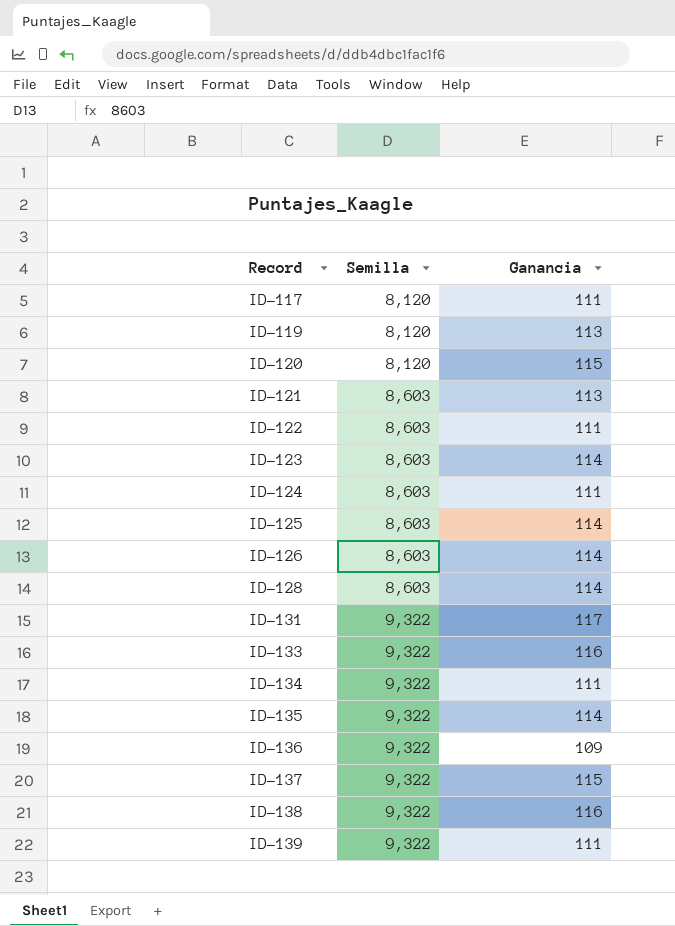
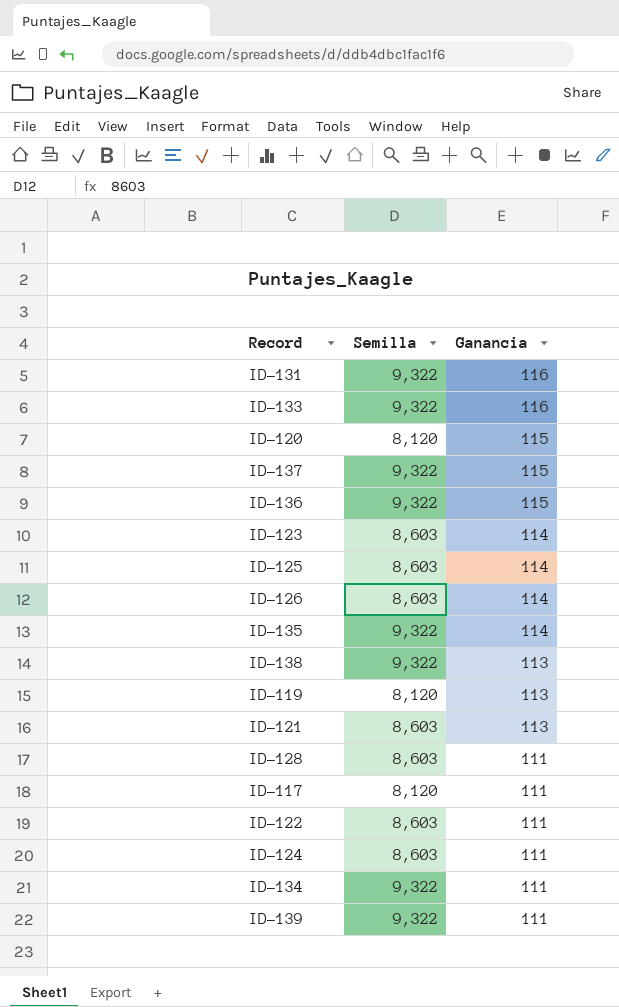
row order: Record ascending -> Ganancia descending
ID-131 | Ganancia: 117 -> 116
ID-136 | Ganancia: 109 -> 115
ID-138 | Ganancia: 116 -> 113
ID-128 | Ganancia: 114 -> 111

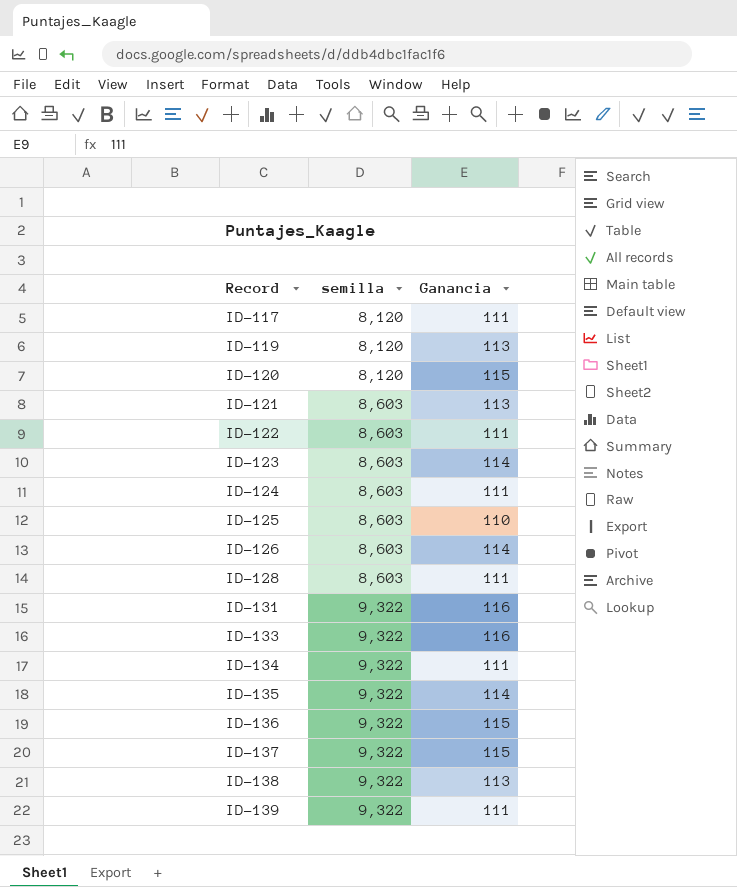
row order: Ganancia descending -> Record ascending
column name: Semilla -> semilla
ID-125 | Ganancia: 114 -> 110

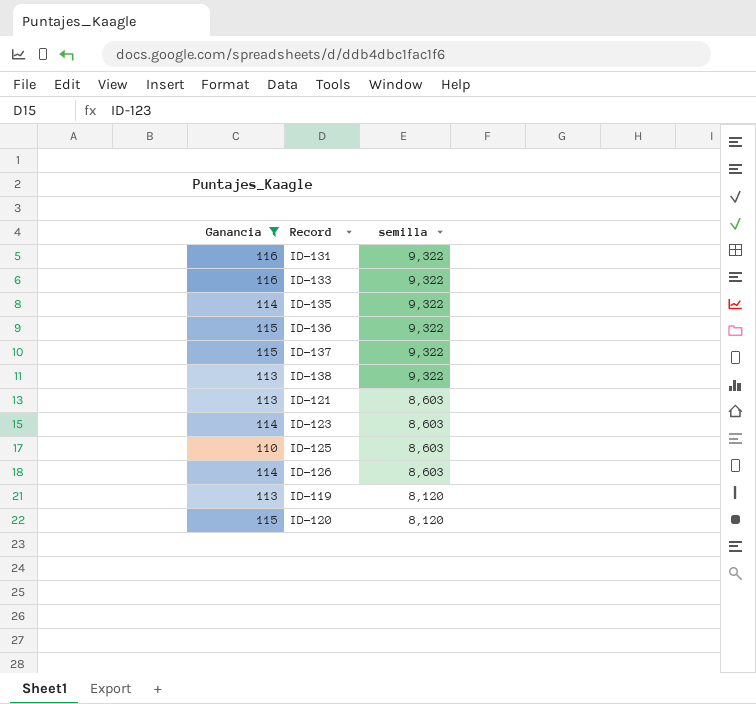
filter: none -> Ganancia != 111
row order: Record ascending -> semilla descending
column Ganancia | position: 3 -> 1

